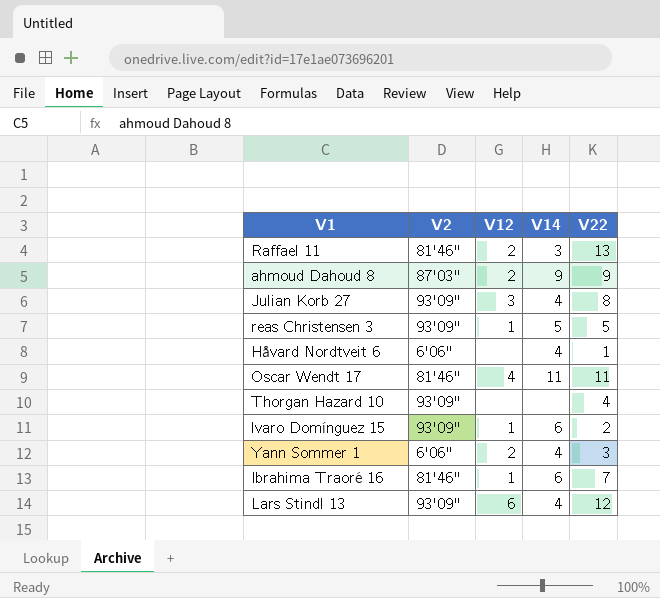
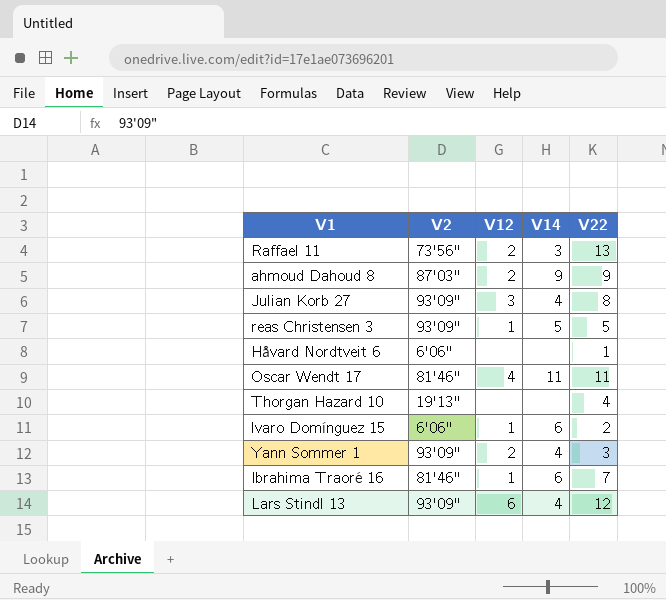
Raffael 11 | V2: 81'46" -> 73'56"
Håvard Nordtveit 6 | V14: 4 -> none
Thorgan Hazard 10 | V2: 93'09" -> 19'13"
lvaro Domínguez 15 | V2: 93'09" -> 6'06"
Yann Sommer 1 | V2: 6'06" -> 93'09"

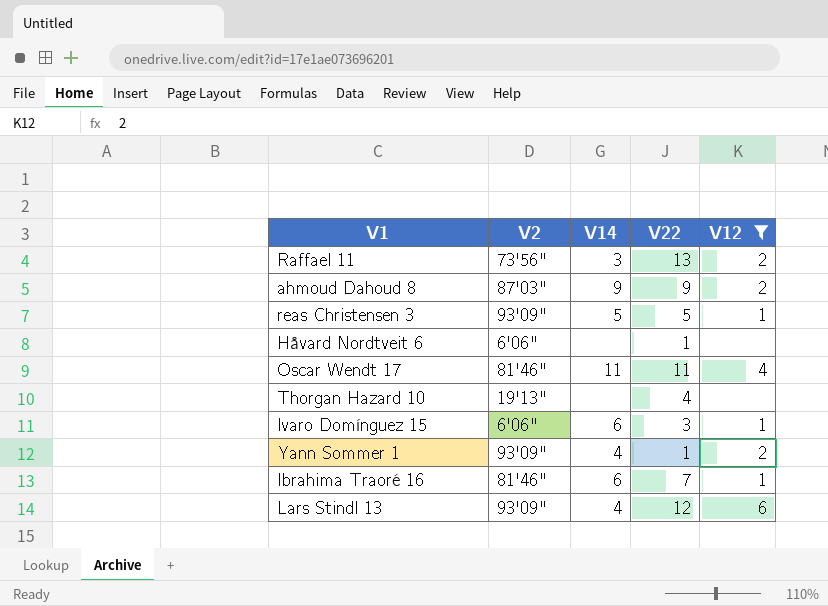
filter: none -> V12 != 3
column V12 | position: 3 -> 5
lvaro Domínguez 15 | V22: 2 -> 3
Yann Sommer 1 | V22: 3 -> 1

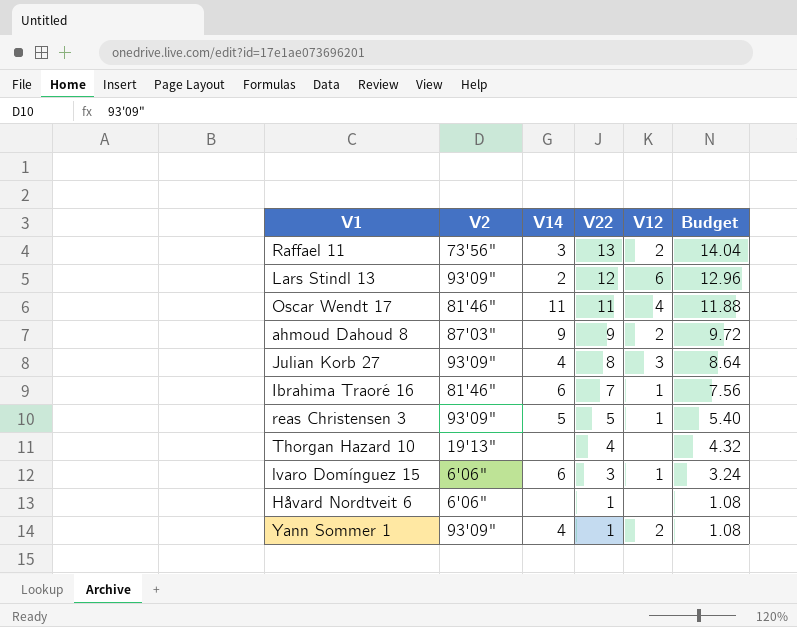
filter: V12 != 3 -> none
row order: none -> V22 descending
column Budget | formula: none -> [V22] * 1.08
Lars Stindl 13 | V14: 4 -> 2

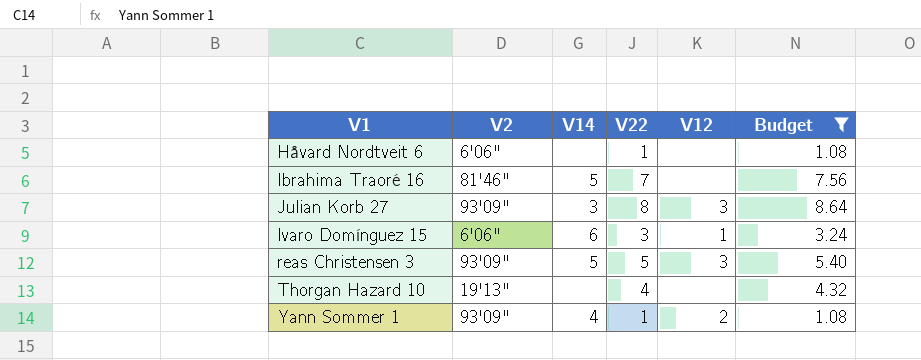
filter: none -> Budget <= 8.64
row order: V22 descending -> V1 ascending
Ibrahima Traoré 16 | V14: 6 -> 5
Ibrahima Traoré 16 | V12: 1 -> none
Julian Korb 27 | V14: 4 -> 3
reas Christensen 3 | V12: 1 -> 3

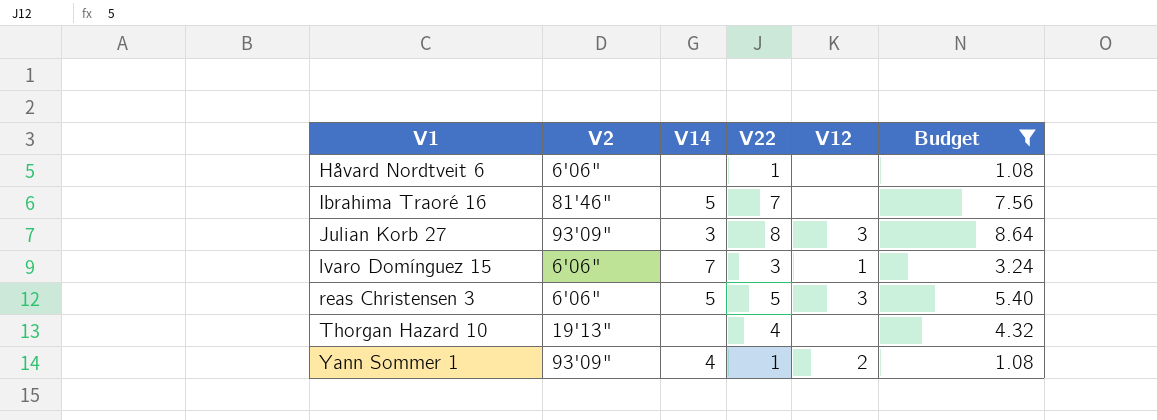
lvaro Domínguez 15 | V14: 6 -> 7
reas Christensen 3 | V2: 93'09" -> 6'06"

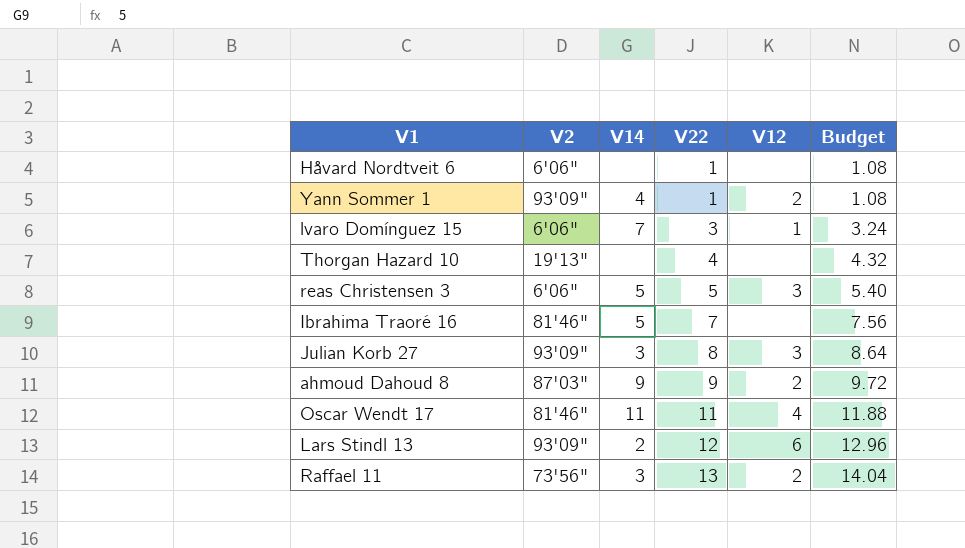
filter: Budget <= 8.64 -> none
row order: V1 ascending -> V22 ascending

